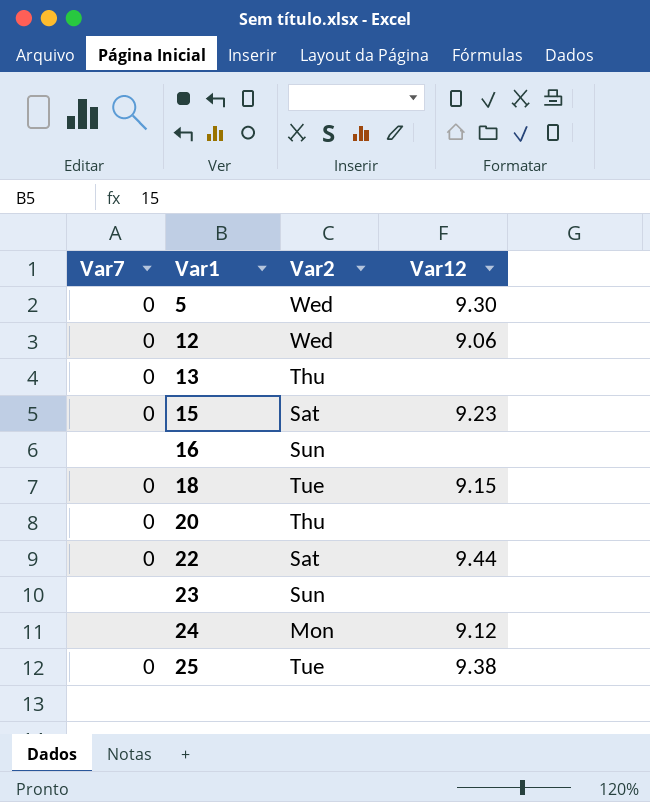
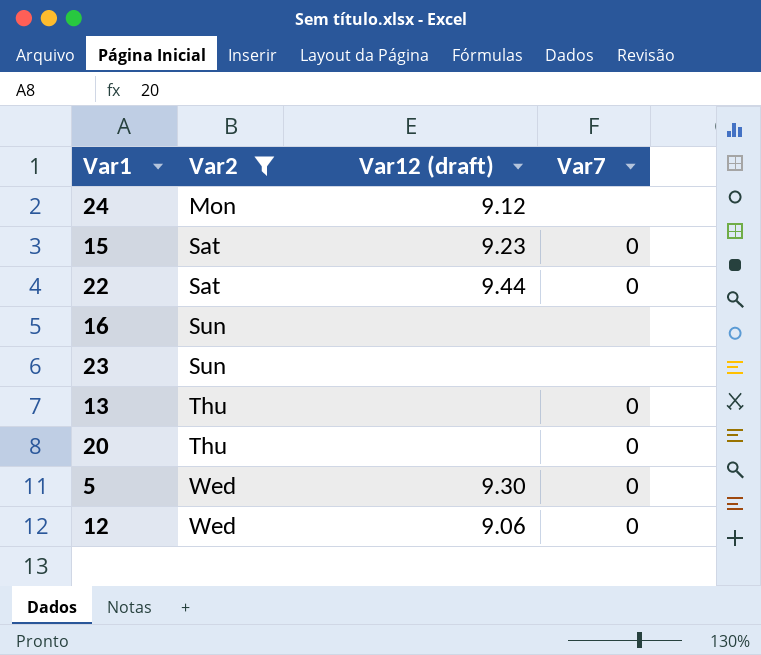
filter: none -> Var2 != Tue
row order: Var1 ascending -> Var2 ascending
column name: Var12 -> Var12 (draft)
column Var7 | position: 1 -> 4

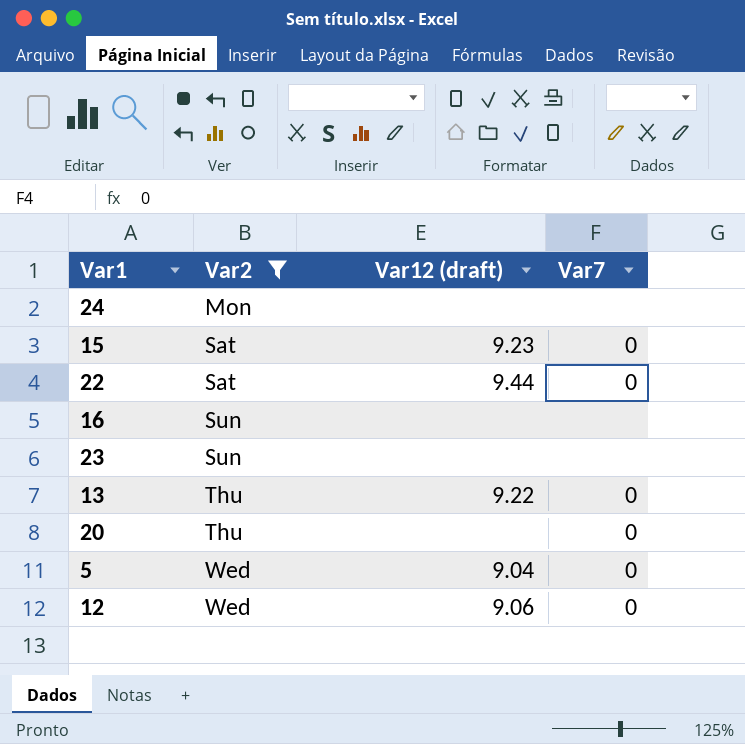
24 | Var12 (draft): 9.12 -> none
13 | Var12 (draft): none -> 9.22
5 | Var12 (draft): 9.30 -> 9.04

